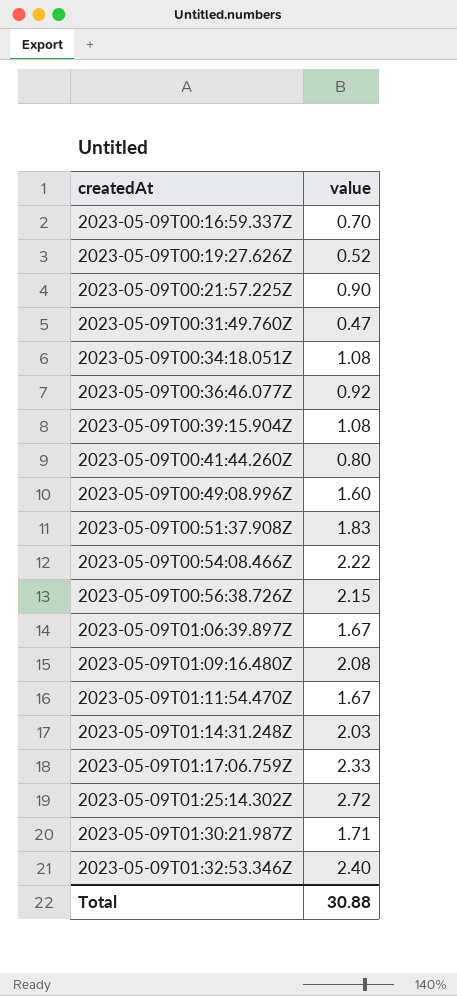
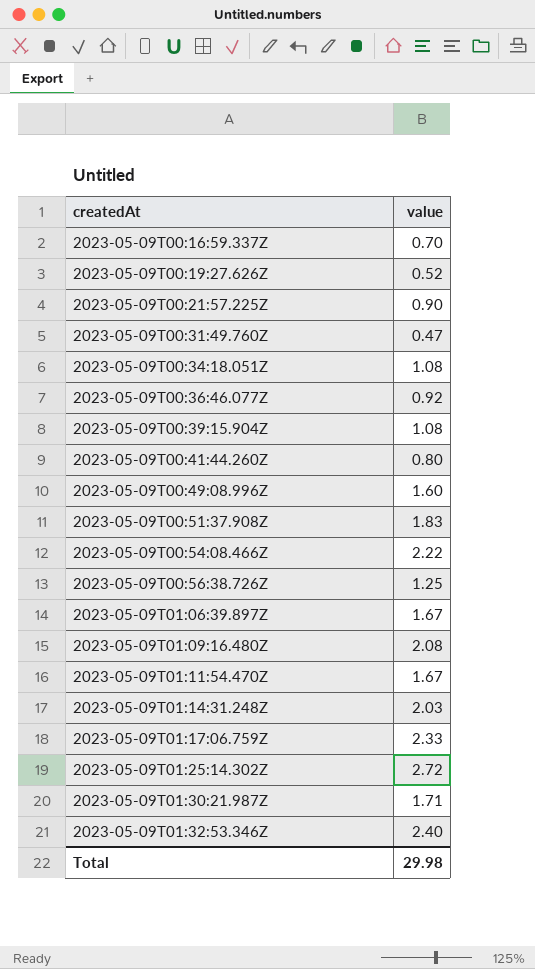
2023-05-09T00:56:38.726Z | value: 2.15 -> 1.25
Total | value: 30.88 -> 29.98

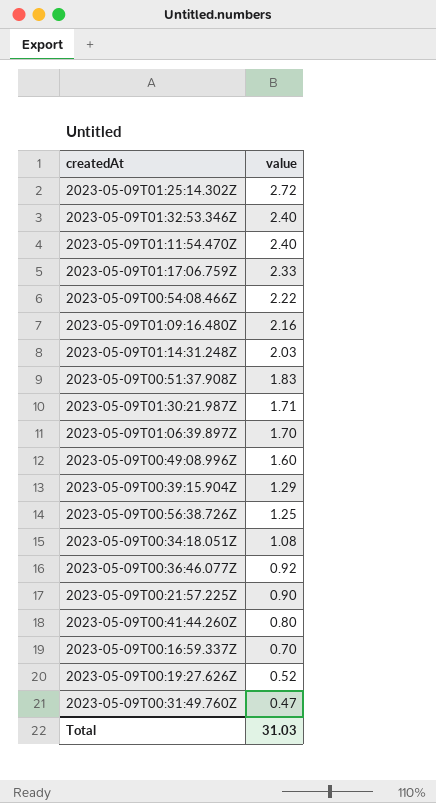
row order: createdAt ascending -> value descending
2023-05-09T01:11:54.470Z | value: 1.67 -> 2.40
2023-05-09T01:09:16.480Z | value: 2.08 -> 2.16
2023-05-09T01:06:39.897Z | value: 1.67 -> 1.70
2023-05-09T00:39:15.904Z | value: 1.08 -> 1.29
Total | value: 29.98 -> 31.03

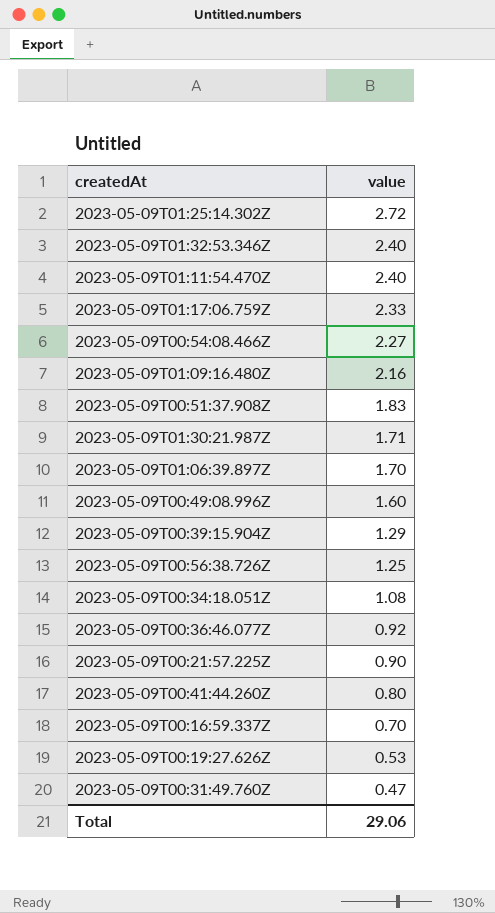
row 2023-05-09T01:14:31.248Z: 2.03 -> none
2023-05-09T00:54:08.466Z | value: 2.22 -> 2.27
2023-05-09T00:19:27.626Z | value: 0.52 -> 0.53
Total | value: 31.03 -> 29.06

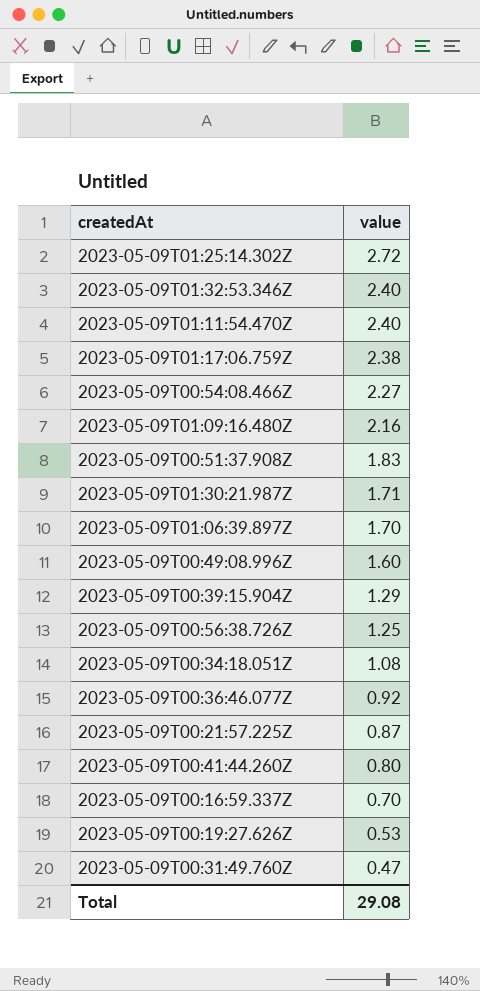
2023-05-09T01:17:06.759Z | value: 2.33 -> 2.38
2023-05-09T00:21:57.225Z | value: 0.90 -> 0.87
Total | value: 29.06 -> 29.08

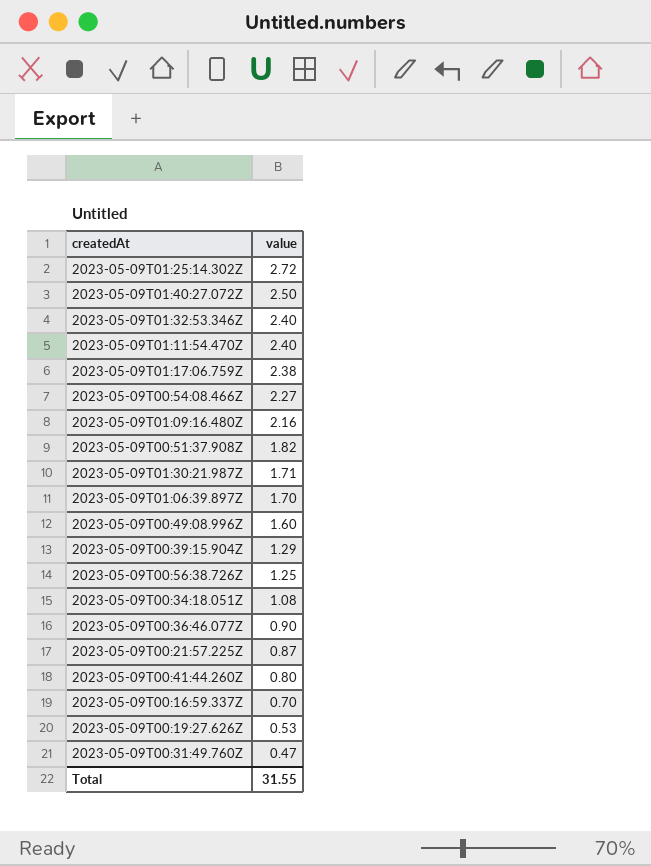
row 2023-05-09T01:40:27.072Z: none -> 2.50
2023-05-09T00:51:37.908Z | value: 1.83 -> 1.82
2023-05-09T00:36:46.077Z | value: 0.92 -> 0.90
Total | value: 29.08 -> 31.55

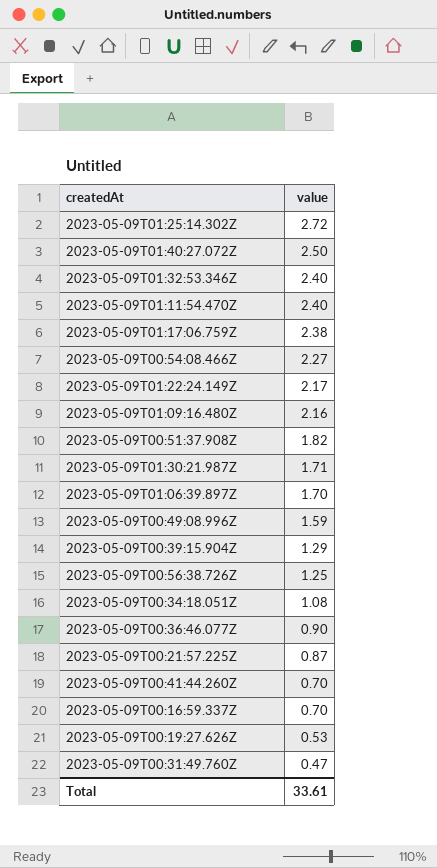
row 2023-05-09T01:22:24.149Z: none -> 2.17
2023-05-09T00:49:08.996Z | value: 1.60 -> 1.59
2023-05-09T00:41:44.260Z | value: 0.80 -> 0.70
Total | value: 31.55 -> 33.61

